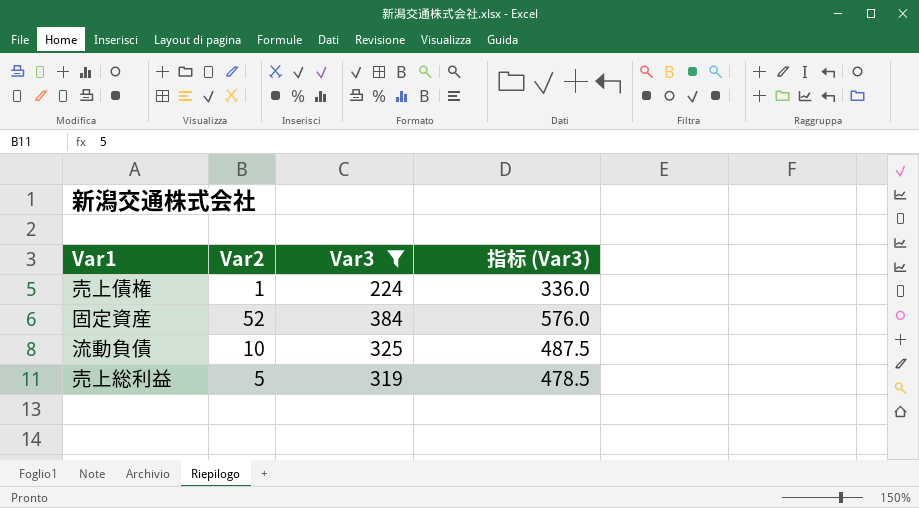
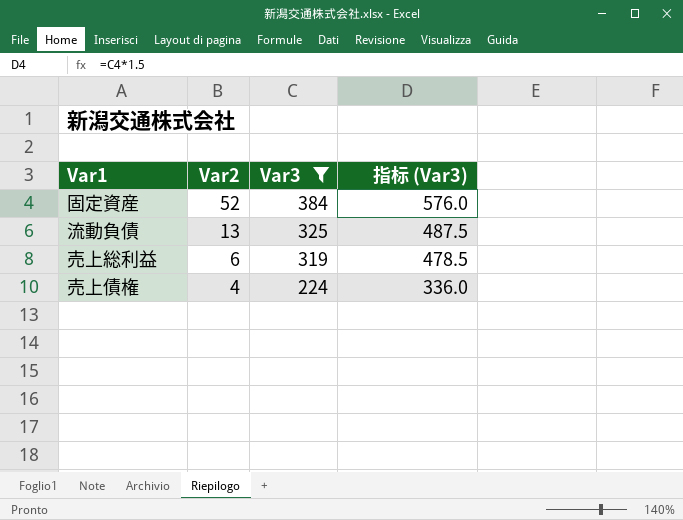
row order: none -> Var2 descending
流動負債 | Var2: 10 -> 13
売上総利益 | Var2: 5 -> 6
売上債権 | Var2: 1 -> 4

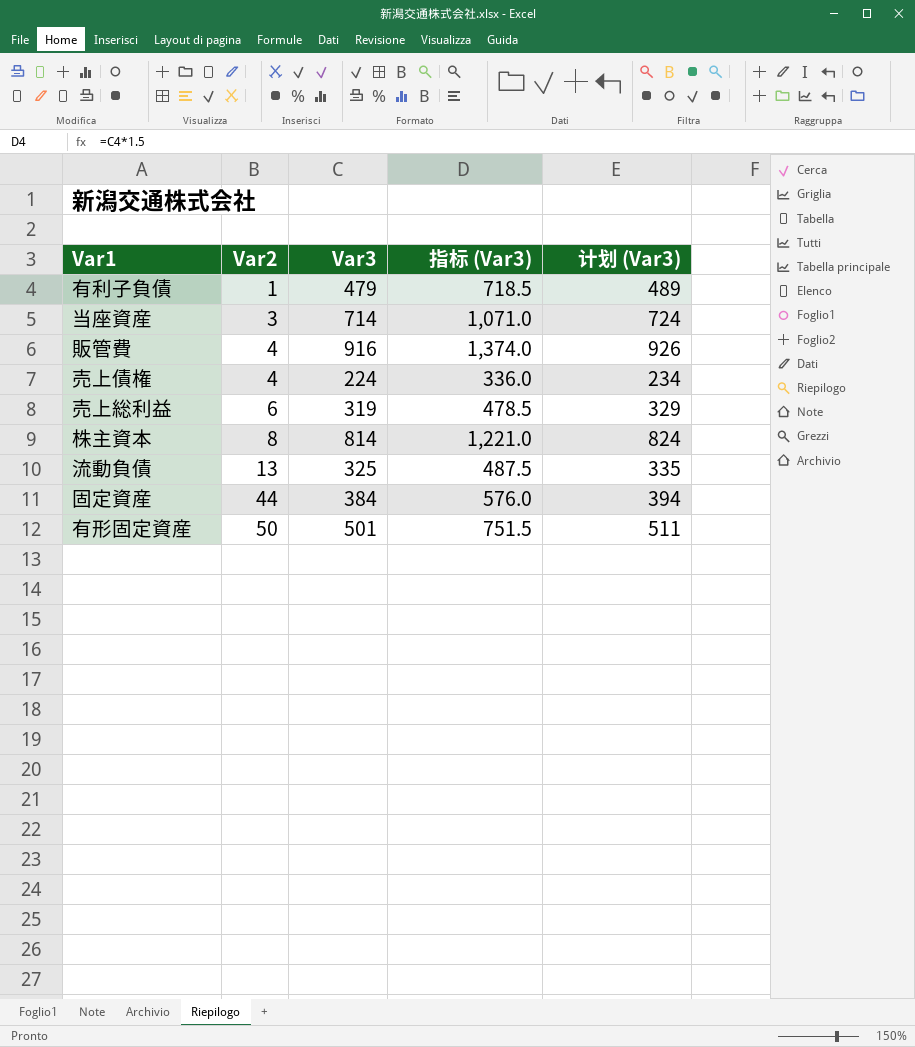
filter: Var3 <= 384 -> none
row order: Var2 descending -> Var2 ascending
column 计划 (Var3) | formula: none -> [Var3] + 10
固定資産 | Var2: 52 -> 44

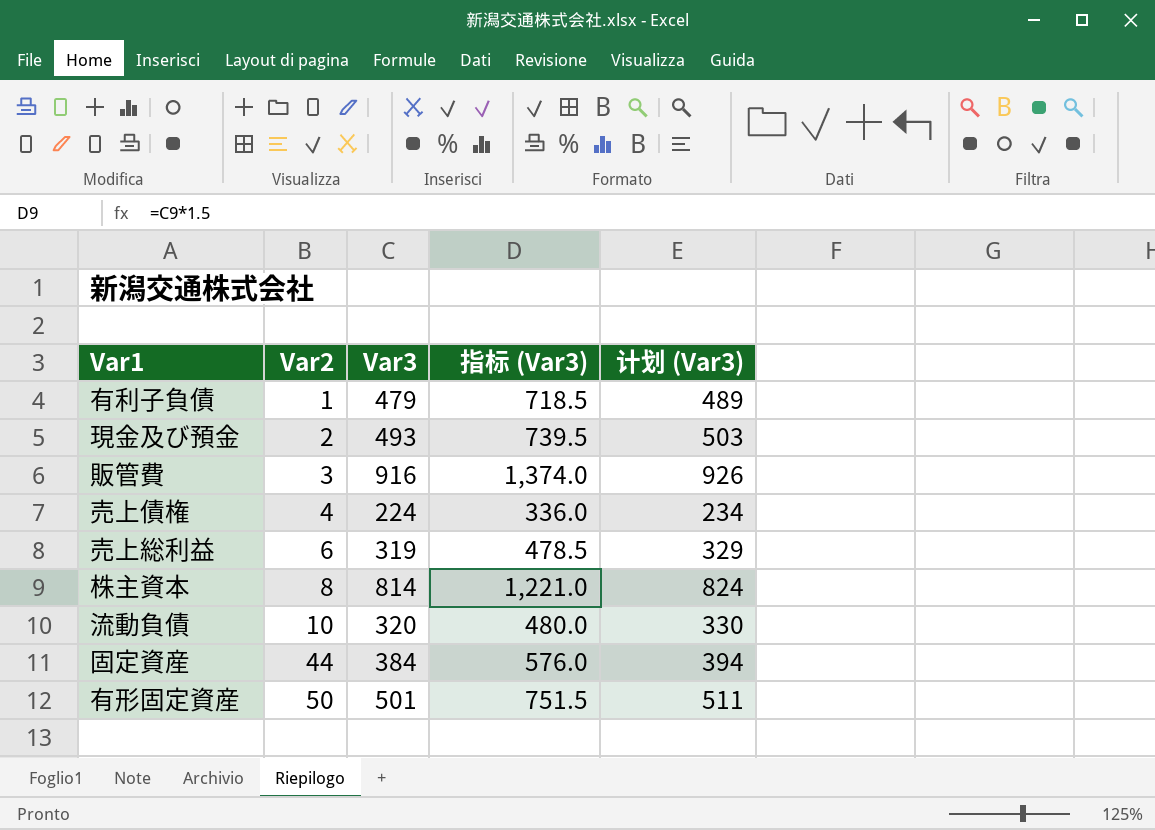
row 当座資産: 3 | 714 | 1,071.0 | 724 -> none
row 現金及び預金: none -> 2 | 493 | 739.5 | 503
販管費 | Var2: 4 -> 3
流動負債 | Var2: 13 -> 10
流動負債 | Var3: 325 -> 320
流動負債 | 指标 (Var3): 487.5 -> 480.0
流動負債 | 计划 (Var3): 335 -> 330

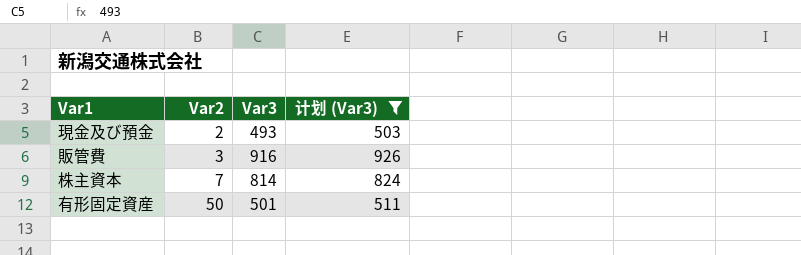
filter: none -> 计划 (Var3) >= 503
column 指标 (Var3) | formula: [Var3] * 1.5 -> none
株主資本 | Var2: 8 -> 7

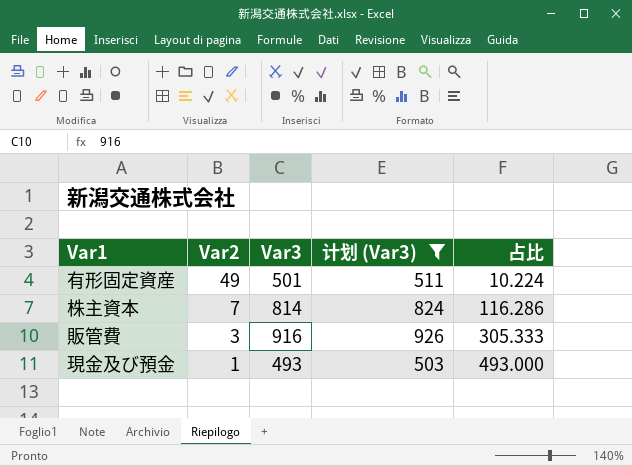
row order: Var2 ascending -> Var2 descending
column 占比 | formula: none -> [Var3] / [Var2]
有形固定資産 | Var2: 50 -> 49
現金及び預金 | Var2: 2 -> 1

